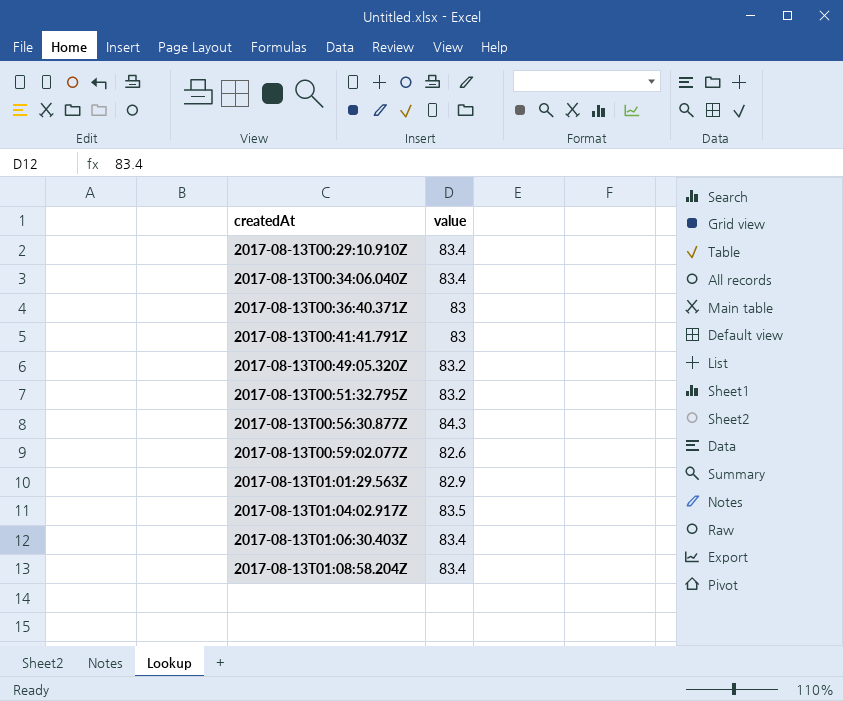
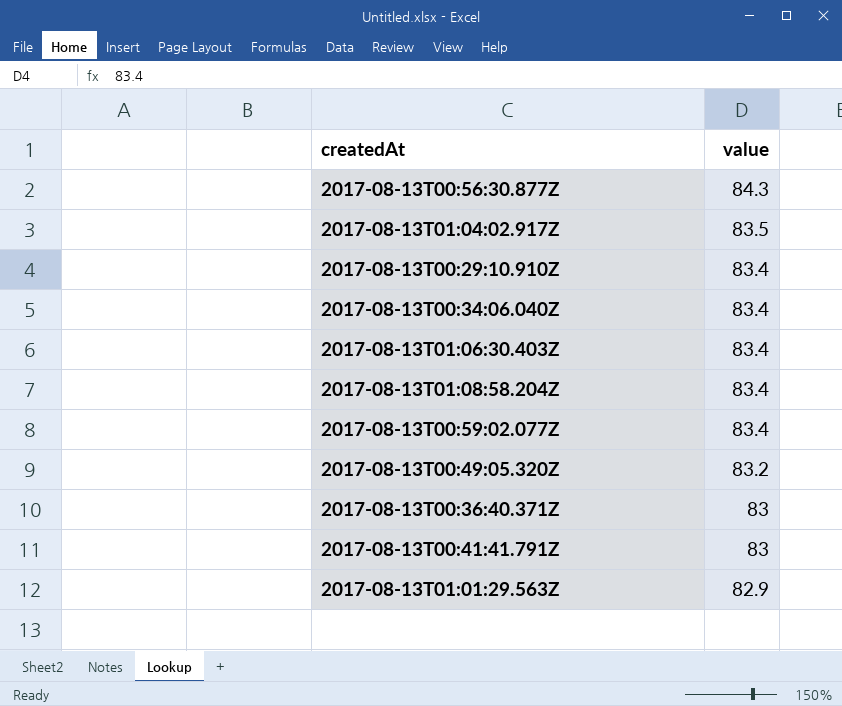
row order: createdAt ascending -> value descending
row 2017-08-13T00:51:32.795Z: 83.2 -> none
2017-08-13T00:59:02.077Z | value: 82.6 -> 83.4

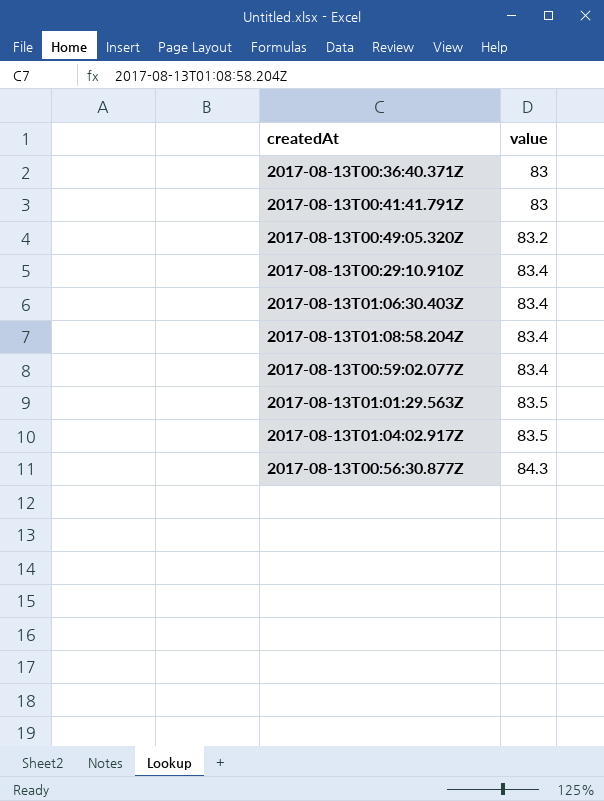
row order: value descending -> value ascending
row 2017-08-13T00:34:06.040Z: 83.4 -> none
2017-08-13T01:01:29.563Z | value: 82.9 -> 83.5

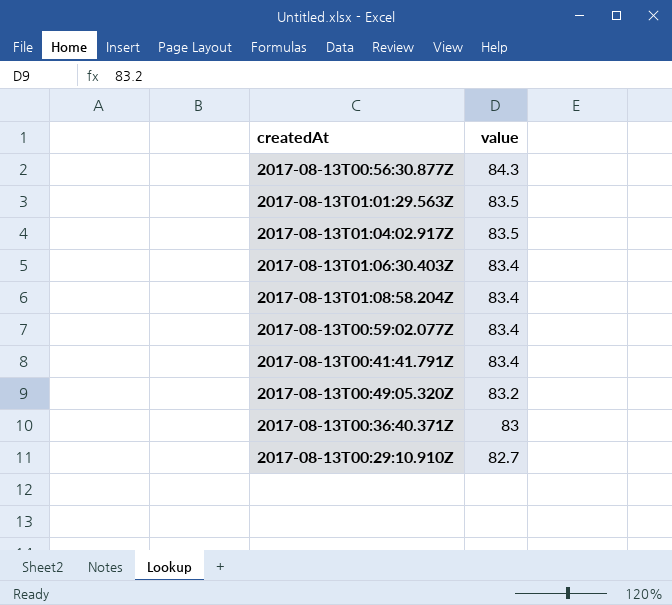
row order: value ascending -> value descending
2017-08-13T00:41:41.791Z | value: 83 -> 83.4
2017-08-13T00:29:10.910Z | value: 83.4 -> 82.7

